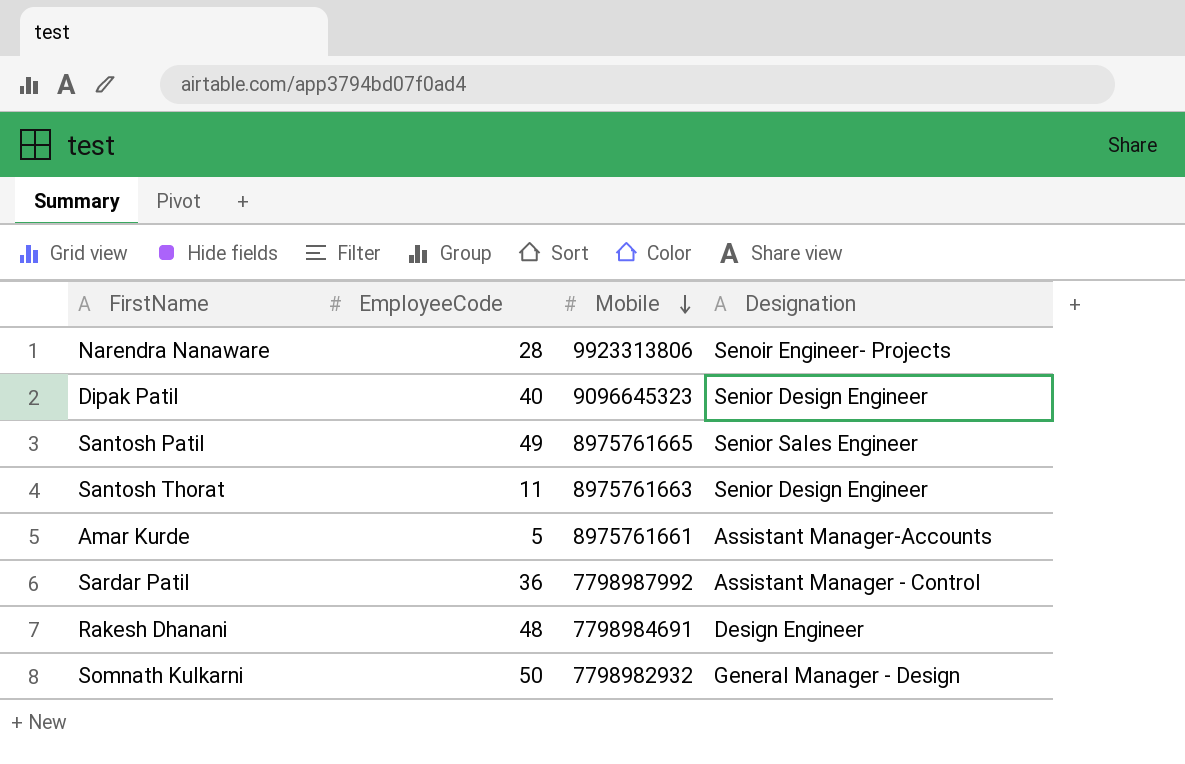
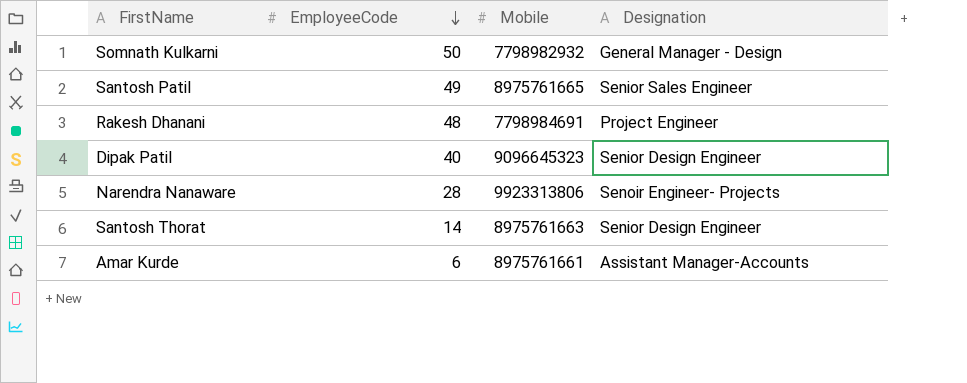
row order: Mobile descending -> EmployeeCode descending
row Sardar Patil: 36 | 7798987992 | Assistant Manager - Control -> none
Rakesh Dhanani | Designation: Design Engineer -> Project Engineer
Santosh Thorat | EmployeeCode: 11 -> 14
Amar Kurde | EmployeeCode: 5 -> 6

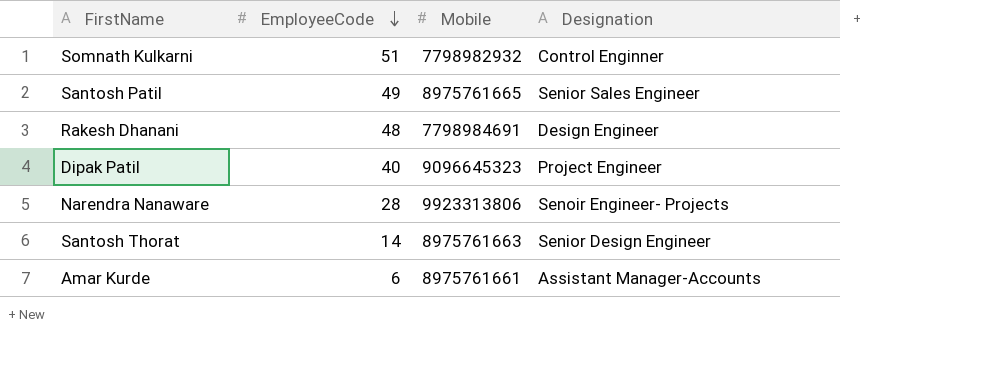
Somnath Kulkarni | EmployeeCode: 50 -> 51
Somnath Kulkarni | Designation: General Manager - Design -> Control Enginner
Rakesh Dhanani | Designation: Project Engineer -> Design Engineer
Dipak Patil | Designation: Senior Design Engineer -> Project Engineer

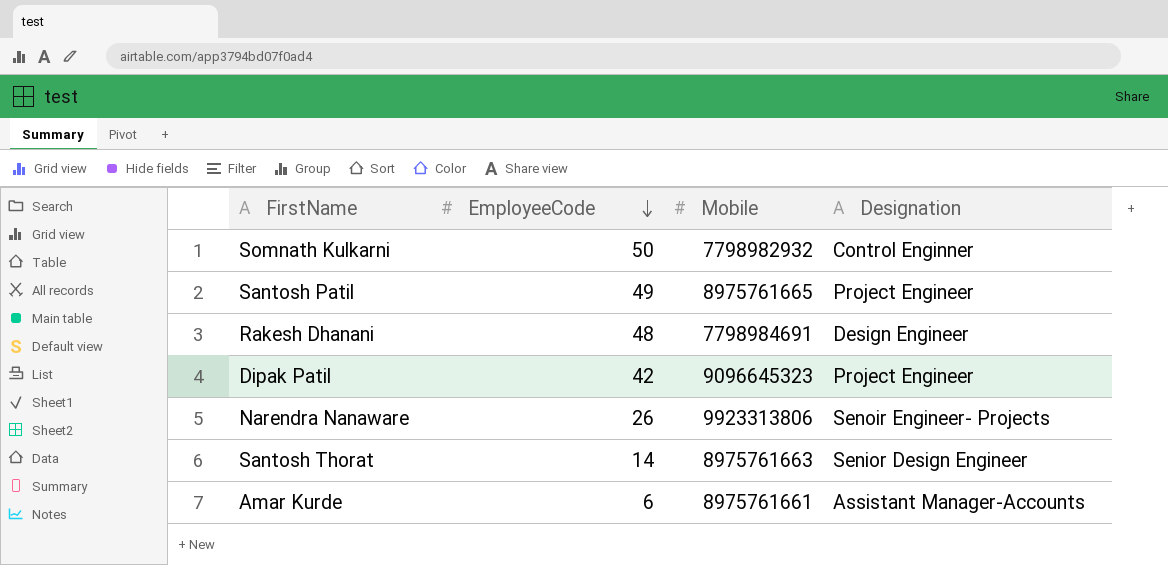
Somnath Kulkarni | EmployeeCode: 51 -> 50
Santosh Patil | Designation: Senior Sales Engineer -> Project Engineer
Dipak Patil | EmployeeCode: 40 -> 42
Narendra Nanaware | EmployeeCode: 28 -> 26

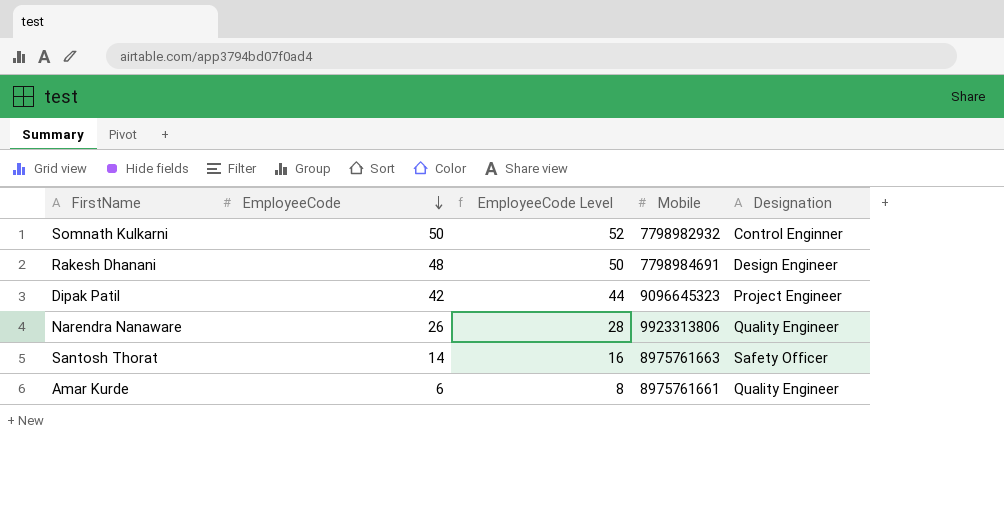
column EmployeeCode Level | formula: none -> [EmployeeCode] + 2
row Santosh Patil: 49 | 8975761665 | Project Engineer -> none
Narendra Nanaware | Designation: Senoir Engineer- Projects -> Quality Engineer
Santosh Thorat | Designation: Senior Design Engineer -> Safety Officer
Amar Kurde | Designation: Assistant Manager-Accounts -> Quality Engineer

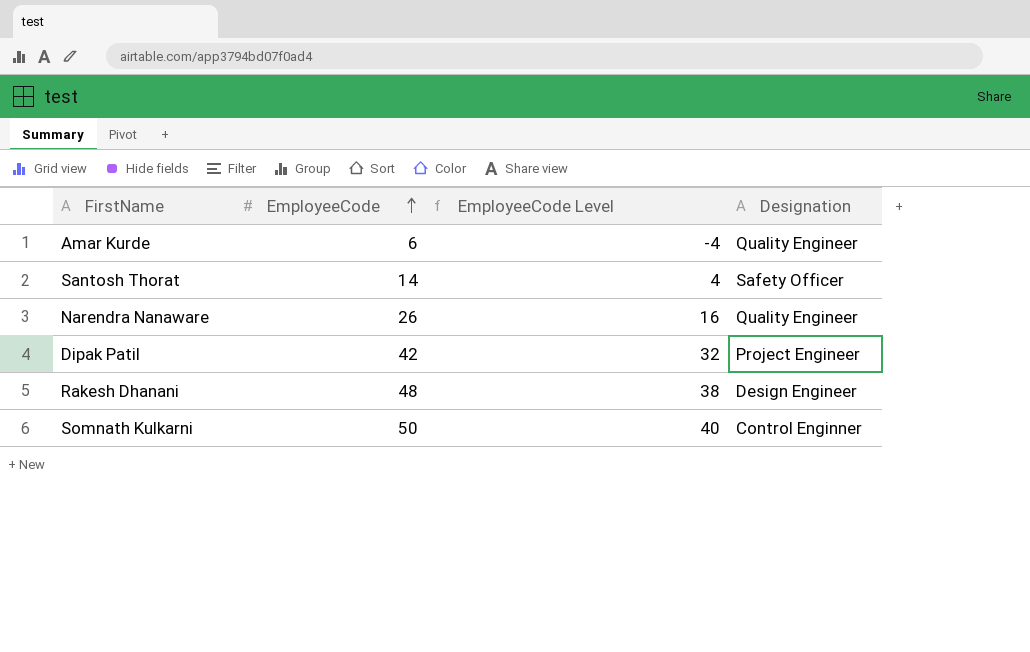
row order: EmployeeCode descending -> EmployeeCode ascending
column Mobile | position: 4 -> none
column EmployeeCode Level | formula: [EmployeeCode] + 2 -> [EmployeeCode] - 10

